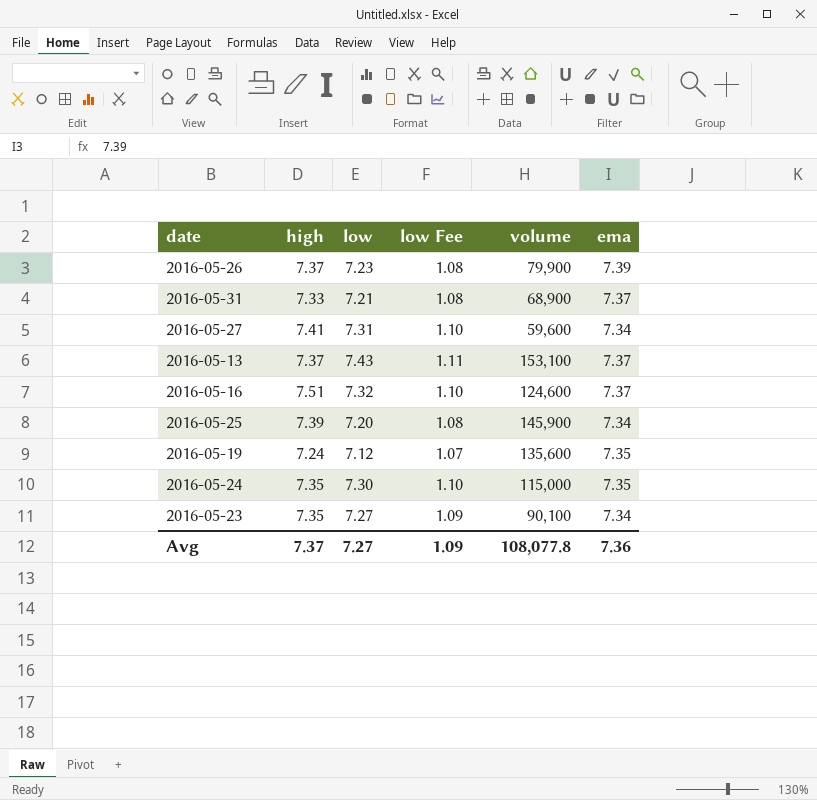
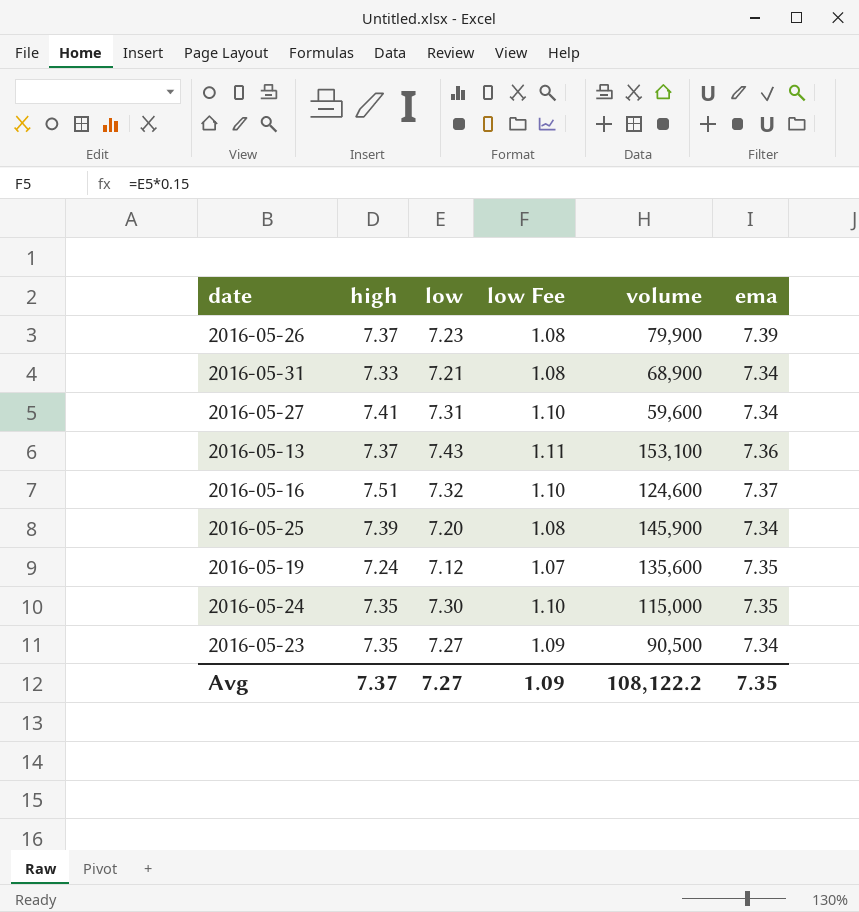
2016-05-31 | ema: 7.37 -> 7.34
2016-05-13 | ema: 7.37 -> 7.36
2016-05-23 | volume: 90,100 -> 90,500
Avg | volume: 108,077.8 -> 108,122.2
Avg | ema: 7.36 -> 7.35

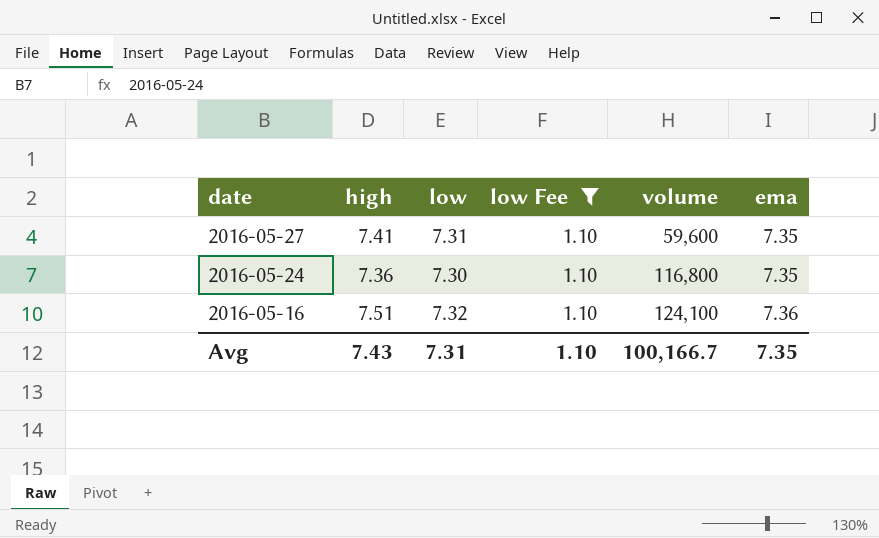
filter: none -> low Fee = 1.10
row order: none -> date descending
2016-05-27 | ema: 7.34 -> 7.35
2016-05-24 | high: 7.35 -> 7.36
2016-05-24 | volume: 115,000 -> 116,800
2016-05-16 | volume: 124,600 -> 124,100
2016-05-16 | ema: 7.37 -> 7.36
Avg | high: 7.37 -> 7.43
Avg | low: 7.27 -> 7.31
Avg | low Fee: 1.09 -> 1.10
Avg | volume: 108,122.2 -> 100,166.7

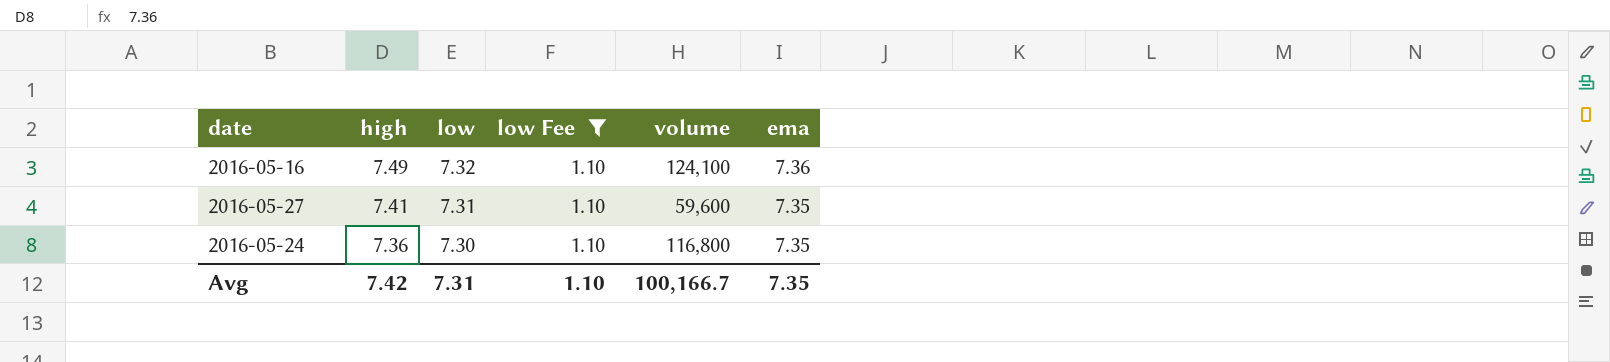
row order: date descending -> high descending
2016-05-16 | high: 7.51 -> 7.49
Avg | high: 7.43 -> 7.42

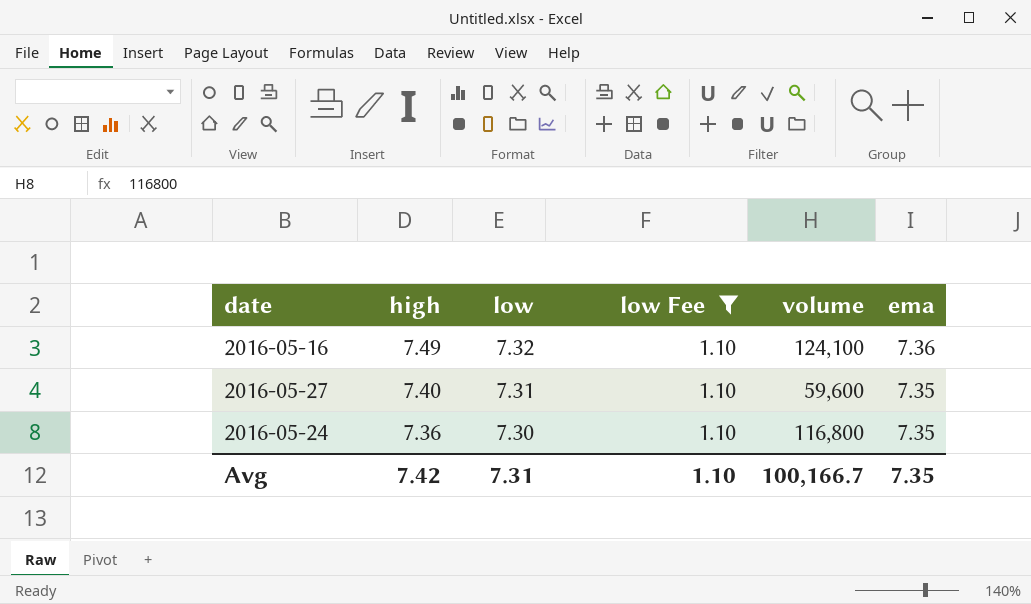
2016-05-27 | high: 7.41 -> 7.40

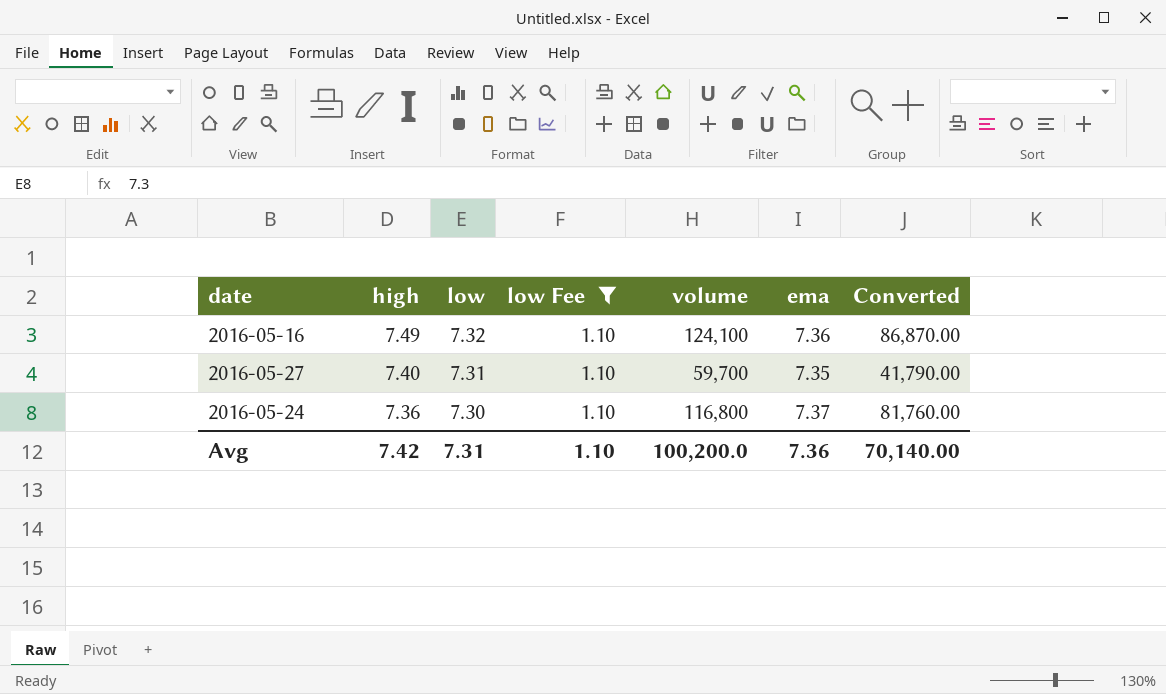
column Converted | formula: none -> [volume] * 0.7
2016-05-27 | volume: 59,600 -> 59,700
2016-05-24 | ema: 7.35 -> 7.37
Avg | volume: 100,166.7 -> 100,200.0
Avg | ema: 7.35 -> 7.36

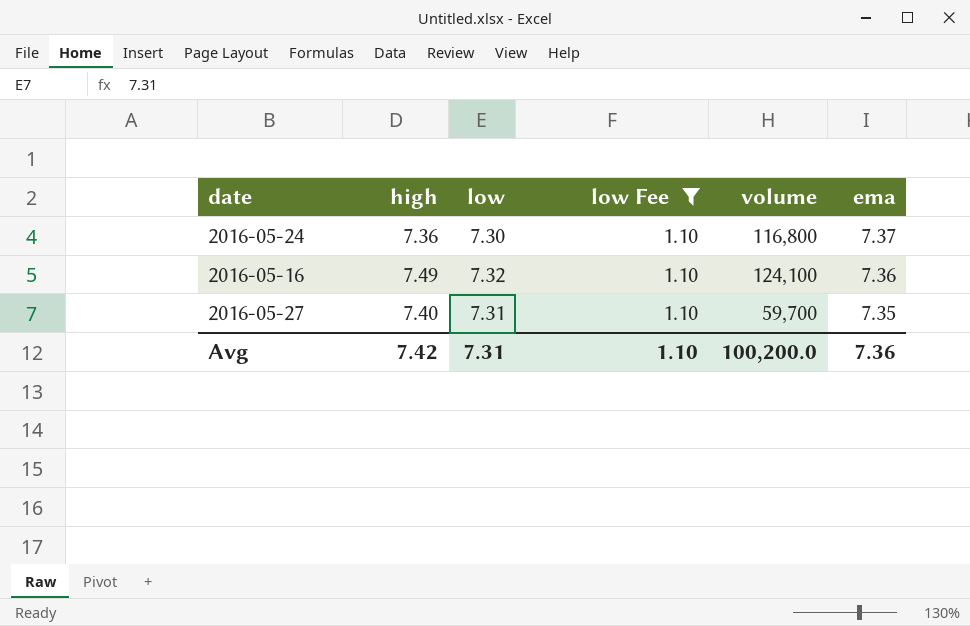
row order: high descending -> ema descending
column Converted | formula: [volume] * 0.7 -> none

